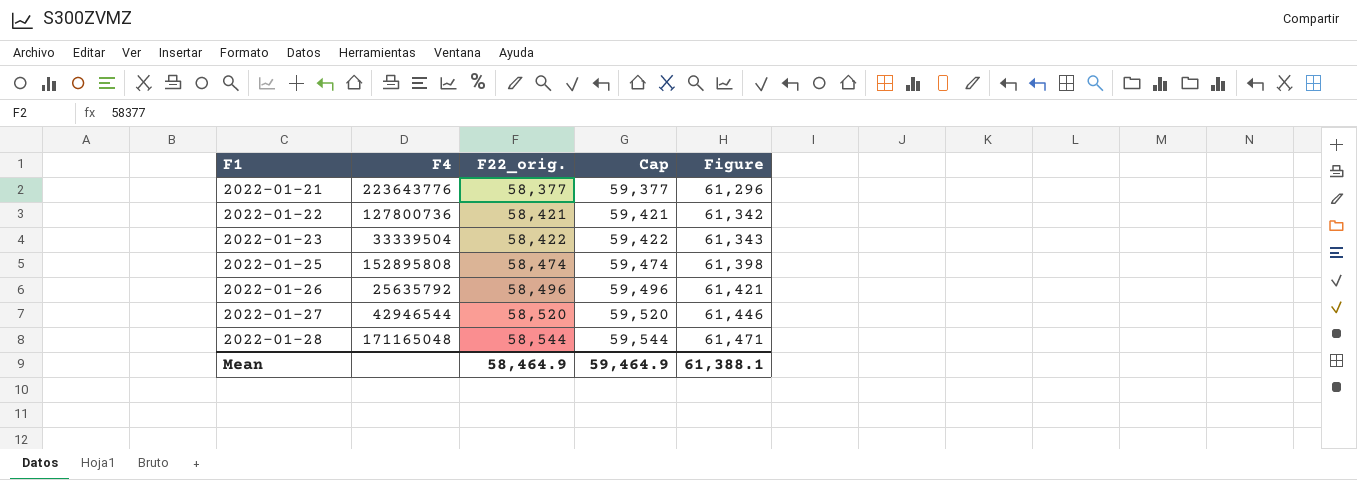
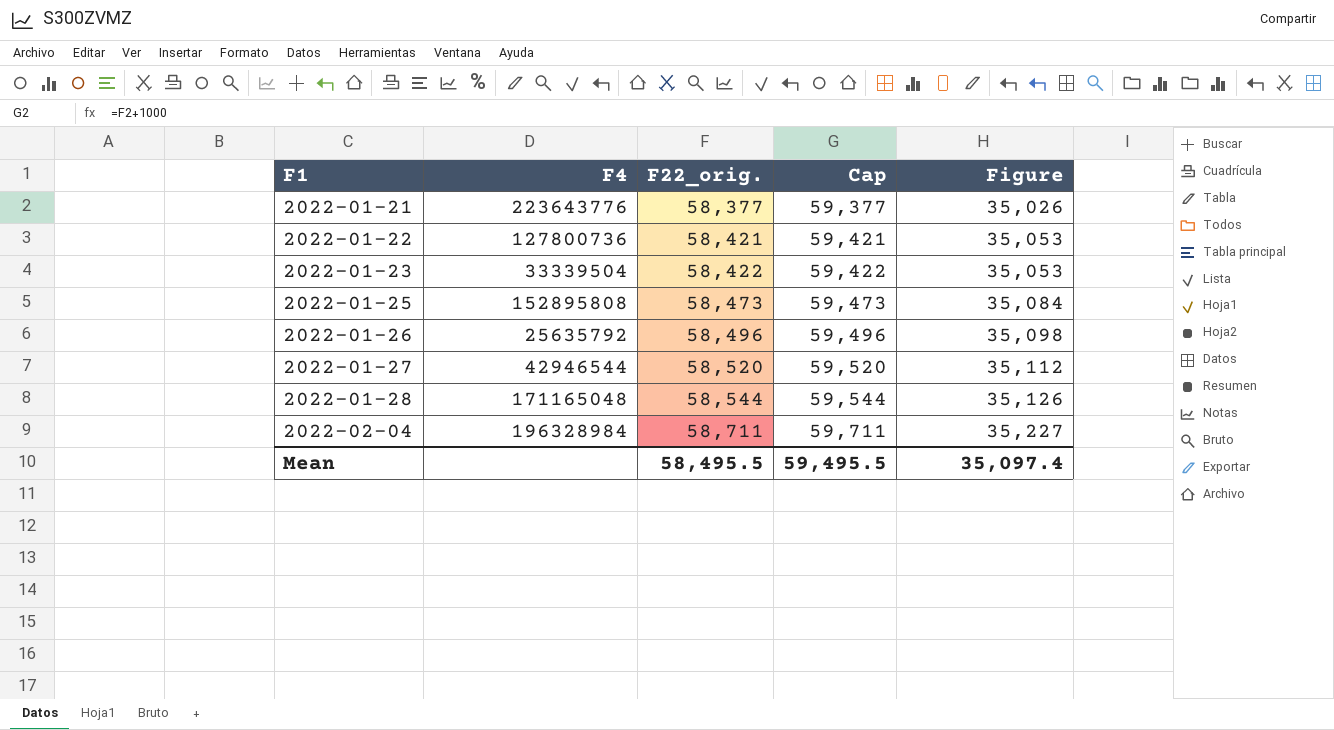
column Figure | formula: [F22_orig.] * 1.05 -> [F22_orig.] * 0.6
2022-01-25 | F22_orig.: 58,474 -> 58,473
2022-01-25 | Cap: 59,474 -> 59,473
row 2022-02-04: none -> 196328984 | 58,711 | 59,711 | 35,227
Mean | F22_orig.: 58,464.9 -> 58,495.5
Mean | Cap: 59,464.9 -> 59,495.5
Mean | Figure: 61,388.1 -> 35,097.4

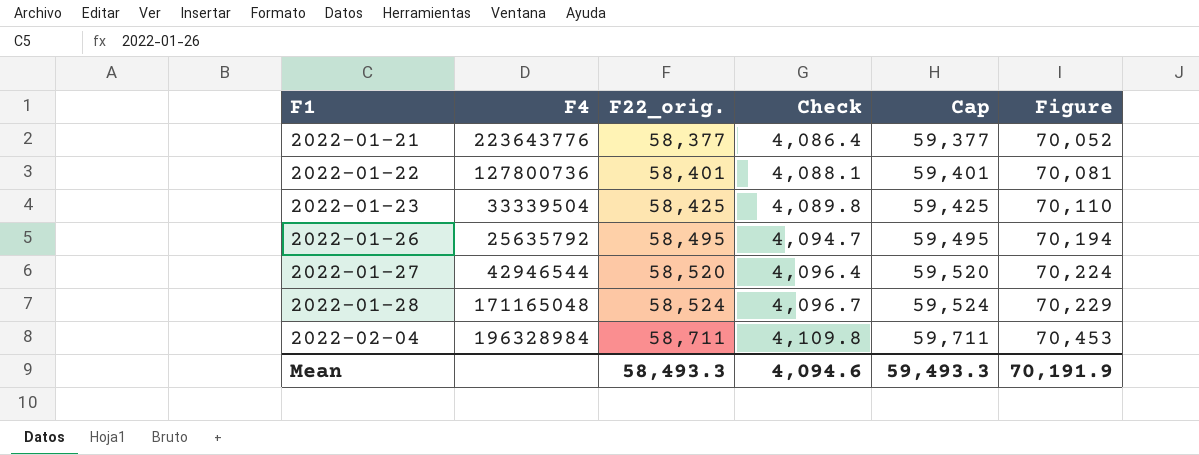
column Check | formula: none -> [F22_orig.] * 0.07
column Figure | formula: [F22_orig.] * 0.6 -> [F22_orig.] * 1.2
row 2022-01-25: 152895808 | 58,473 | 59,473 | 35,084 -> none
2022-01-22 | F22_orig.: 58,421 -> 58,401
2022-01-22 | Cap: 59,421 -> 59,401
2022-01-23 | F22_orig.: 58,422 -> 58,425
2022-01-23 | Cap: 59,422 -> 59,425
2022-01-26 | F22_orig.: 58,496 -> 58,495
2022-01-26 | Cap: 59,496 -> 59,495
2022-01-28 | F22_orig.: 58,544 -> 58,524
2022-01-28 | Cap: 59,544 -> 59,524
Mean | F22_orig.: 58,495.5 -> 58,493.3
Mean | Cap: 59,495.5 -> 59,493.3
Mean | Figure: 35,097.4 -> 70,191.9

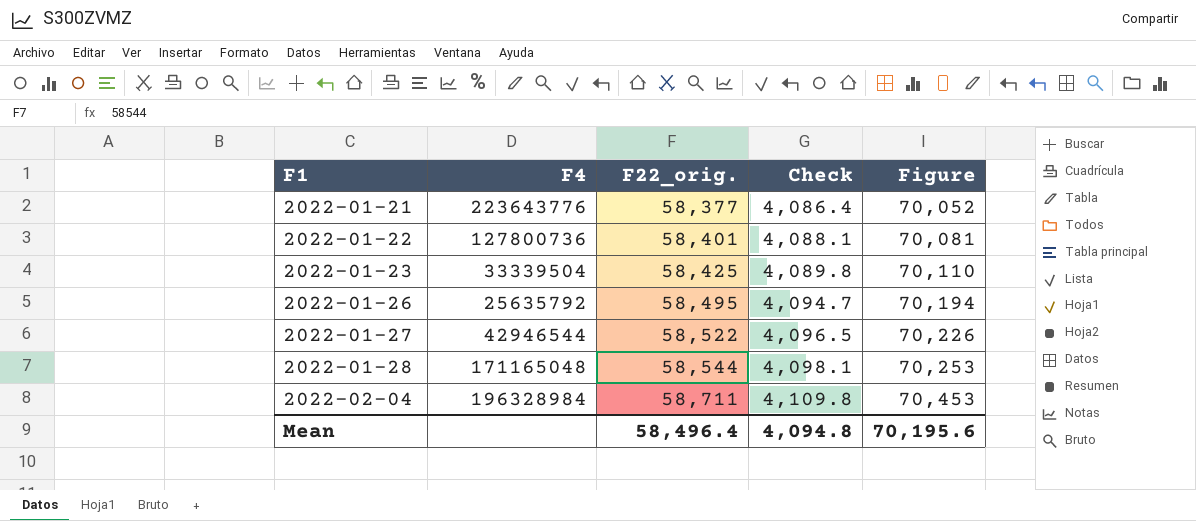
column Cap | formula: [F22_orig.] + 1000 -> none
2022-01-27 | F22_orig.: 58,520 -> 58,522
2022-01-27 | Check: 4,096.4 -> 4,096.5
2022-01-27 | Figure: 70,224 -> 70,226
2022-01-28 | F22_orig.: 58,524 -> 58,544
2022-01-28 | Check: 4,096.7 -> 4,098.1
2022-01-28 | Figure: 70,229 -> 70,253
Mean | F22_orig.: 58,493.3 -> 58,496.4
Mean | Check: 4,094.6 -> 4,094.8
Mean | Figure: 70,191.9 -> 70,195.6

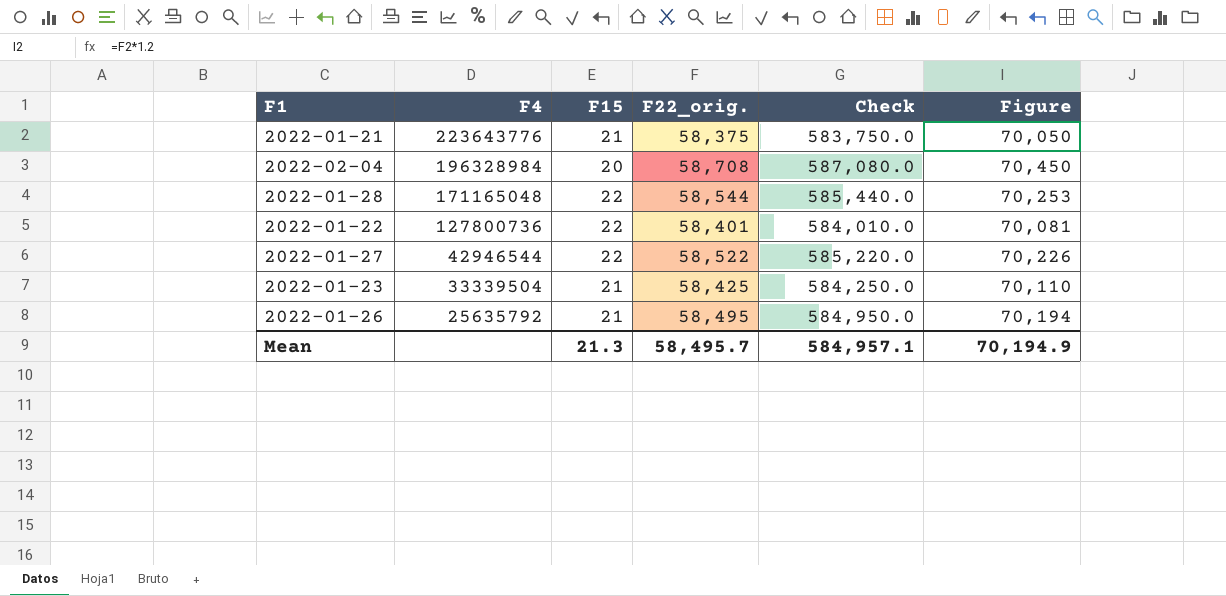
row order: F1 ascending -> F4 descending
column F15 | position: none -> 3
column Check | formula: [F22_orig.] * 0.07 -> [F22_orig.] * 10
2022-01-21 | F22_orig.: 58,377 -> 58,375
2022-01-21 | Figure: 70,052 -> 70,050
2022-02-04 | F22_orig.: 58,711 -> 58,708
2022-02-04 | Figure: 70,453 -> 70,450
Mean | F22_orig.: 58,496.4 -> 58,495.7
Mean | Check: 4,094.8 -> 584,957.1
Mean | Figure: 70,195.6 -> 70,194.9

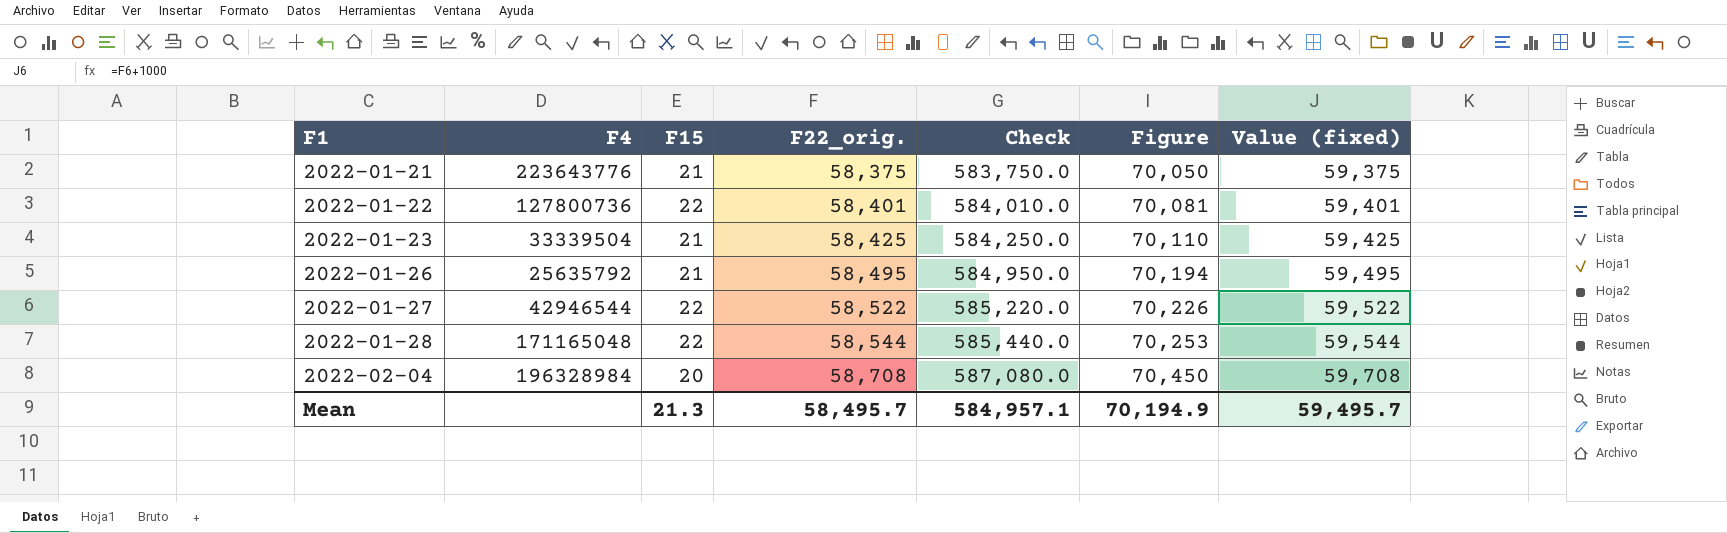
row order: F4 descending -> F1 ascending
column Value (fixed) | formula: none -> [F22_orig.] + 1000

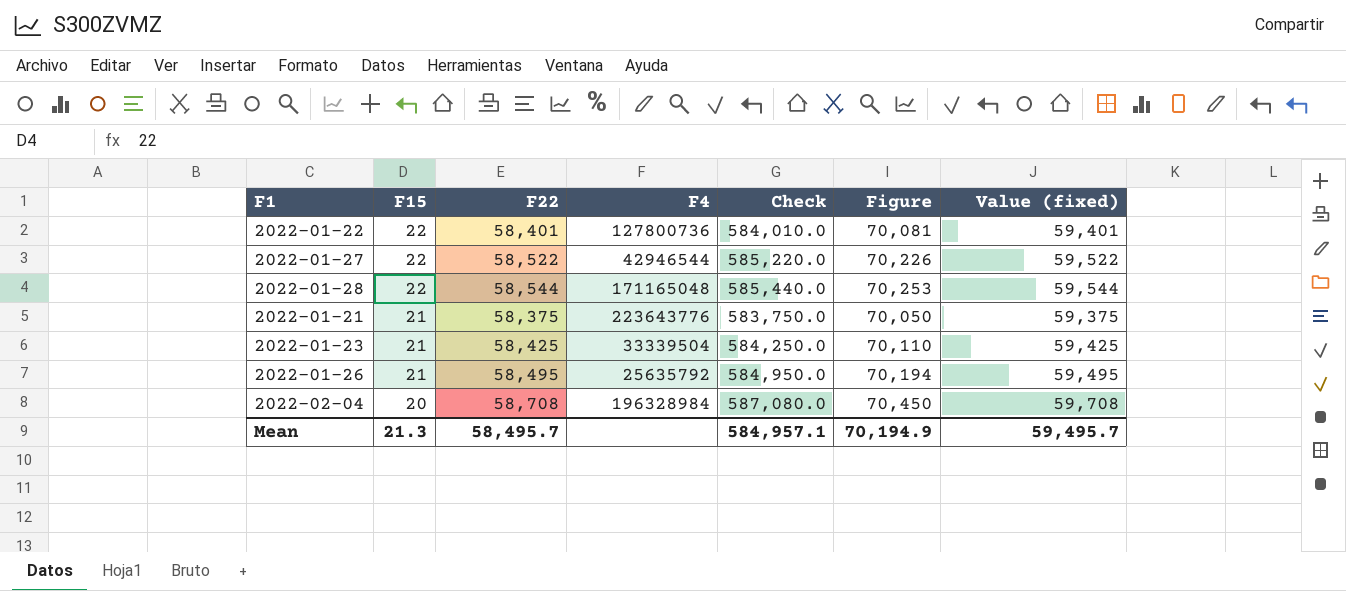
row order: F1 ascending -> F15 descending
column name: F22_orig. -> F22
column F4 | position: 2 -> 4

